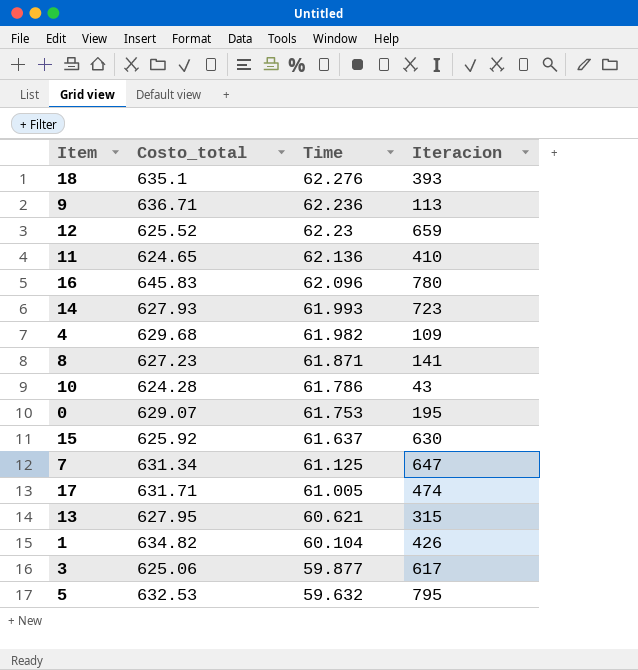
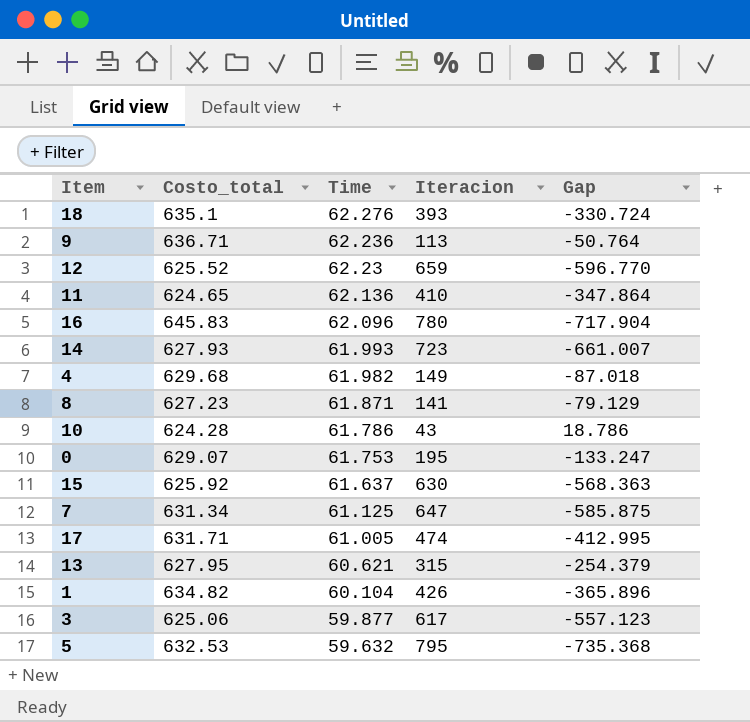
column Gap | formula: none -> [Time] - [Iteracion]
4 | Iteracion: 109 -> 149

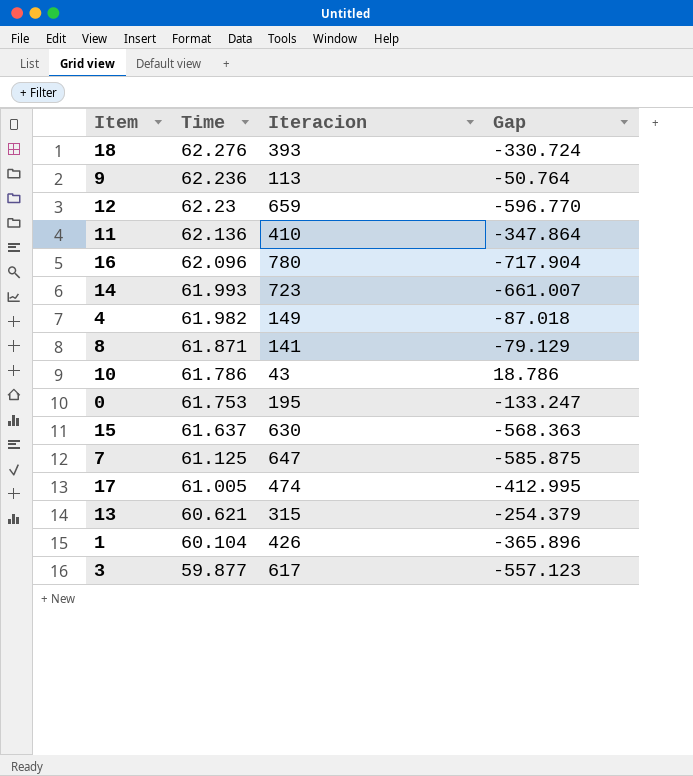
column Costo_total | position: 2 -> none
row 5: 632.53 | 59.632 | 795 | -735.368 -> none

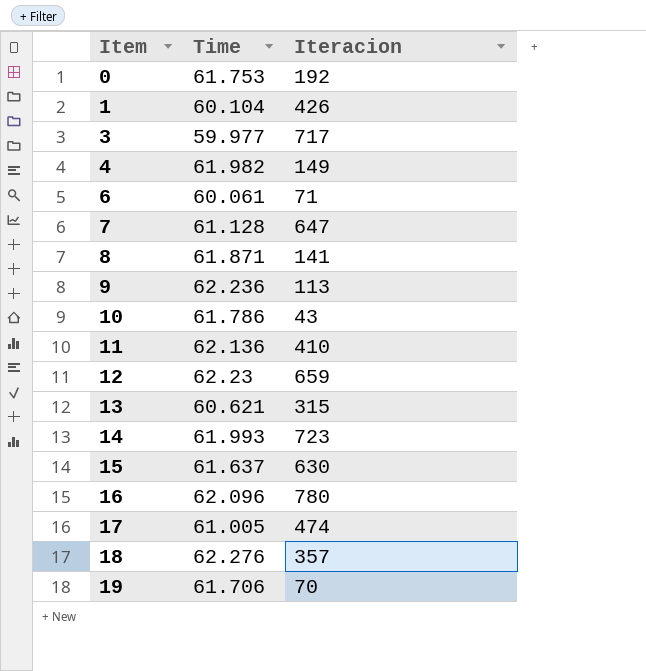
row order: Time descending -> Item ascending
column Gap | formula: [Time] - [Iteracion] -> none
0 | Iteracion: 195 -> 192
3 | Time: 59.877 -> 59.977
3 | Iteracion: 617 -> 717
row 6: none -> 60.061 | 71
7 | Time: 61.125 -> 61.128
18 | Iteracion: 393 -> 357
row 19: none -> 61.706 | 70

